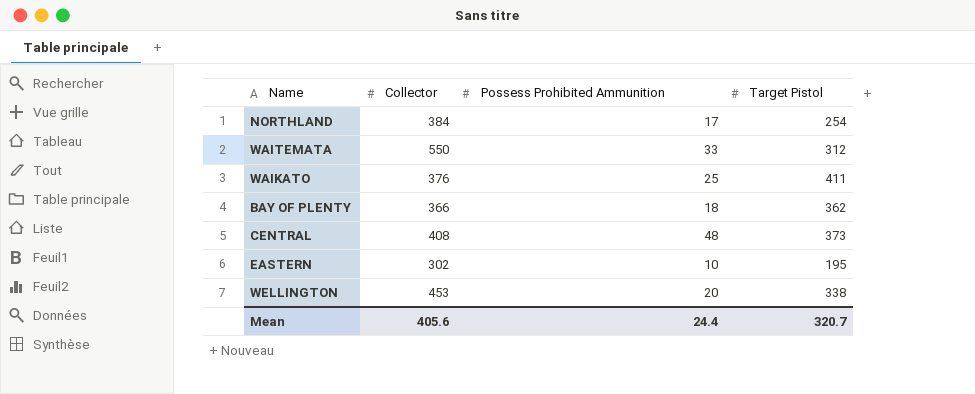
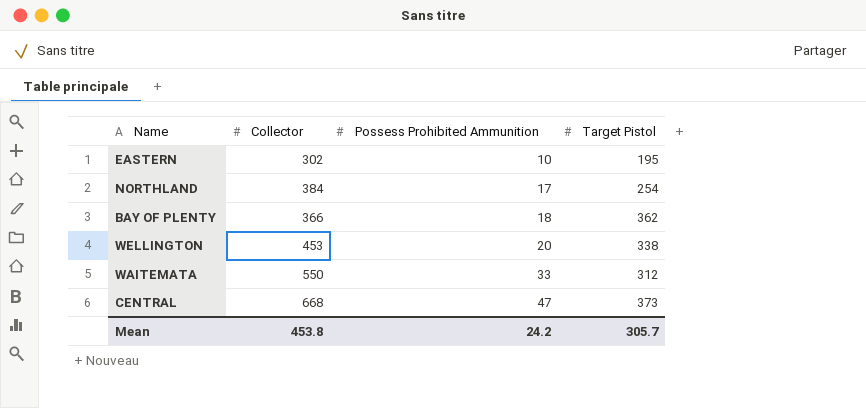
row order: none -> Possess Prohibited Ammunition ascending
row WAIKATO: 376 | 25 | 411 -> none
CENTRAL | Collector: 408 -> 668
CENTRAL | Possess Prohibited Ammunition: 48 -> 47
Mean | Collector: 405.6 -> 453.8
Mean | Possess Prohibited Ammunition: 24.4 -> 24.2
Mean | Target Pistol: 320.7 -> 305.7

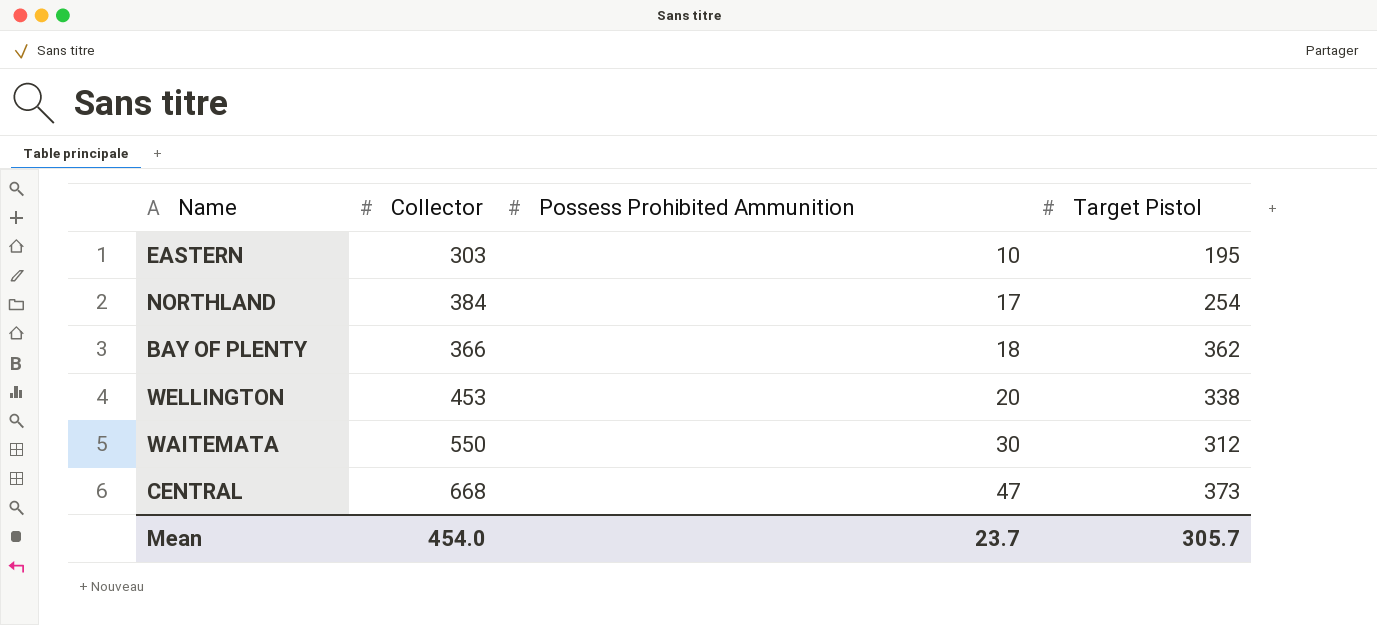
EASTERN | Collector: 302 -> 303
WAITEMATA | Possess Prohibited Ammunition: 33 -> 30
Mean | Collector: 453.8 -> 454.0
Mean | Possess Prohibited Ammunition: 24.2 -> 23.7

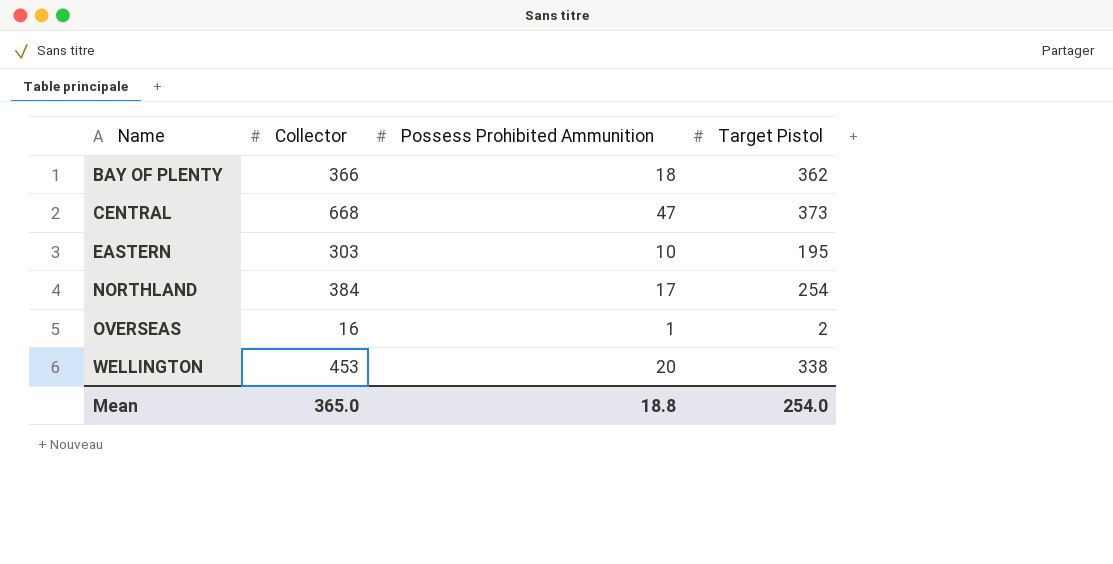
row order: Possess Prohibited Ammunition ascending -> Name ascending
row WAITEMATA: 550 | 30 | 312 -> none
row OVERSEAS: none -> 16 | 1 | 2
Mean | Collector: 454.0 -> 365.0
Mean | Possess Prohibited Ammunition: 23.7 -> 18.8
Mean | Target Pistol: 305.7 -> 254.0

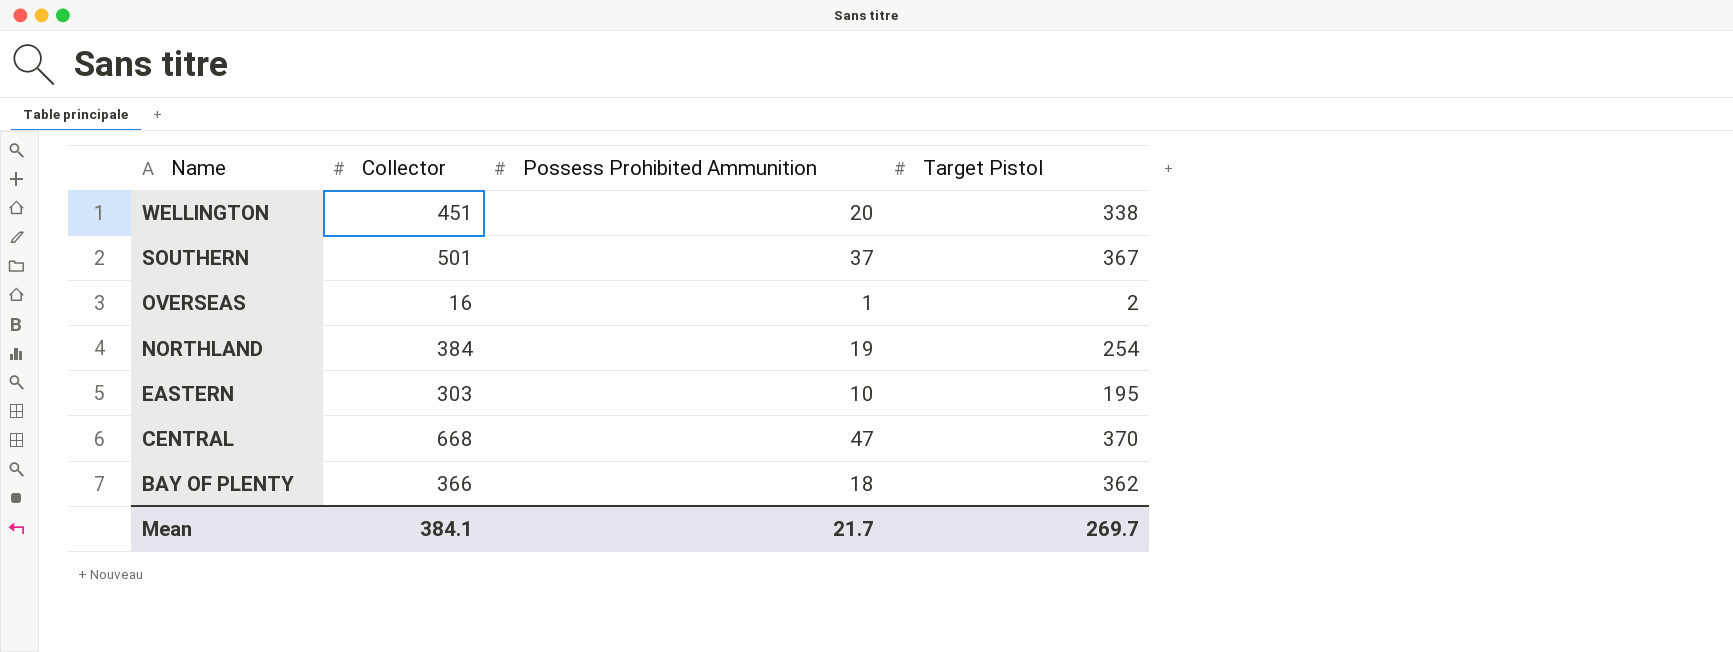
row order: Name ascending -> Name descending
WELLINGTON | Collector: 453 -> 451
row SOUTHERN: none -> 501 | 37 | 367
NORTHLAND | Possess Prohibited Ammunition: 17 -> 19
CENTRAL | Target Pistol: 373 -> 370
Mean | Collector: 365.0 -> 384.1
Mean | Possess Prohibited Ammunition: 18.8 -> 21.7
Mean | Target Pistol: 254.0 -> 269.7

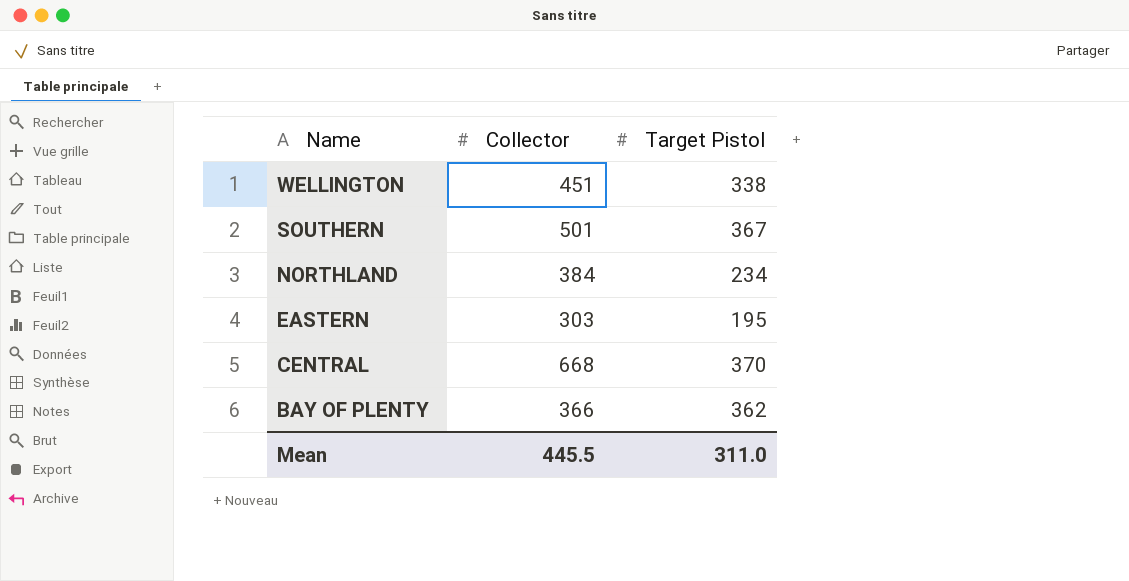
column Possess Prohibited Ammunition | position: 3 -> none
row OVERSEAS: 16 | 1 | 2 -> none
NORTHLAND | Target Pistol: 254 -> 234
Mean | Collector: 384.1 -> 445.5
Mean | Target Pistol: 269.7 -> 311.0

